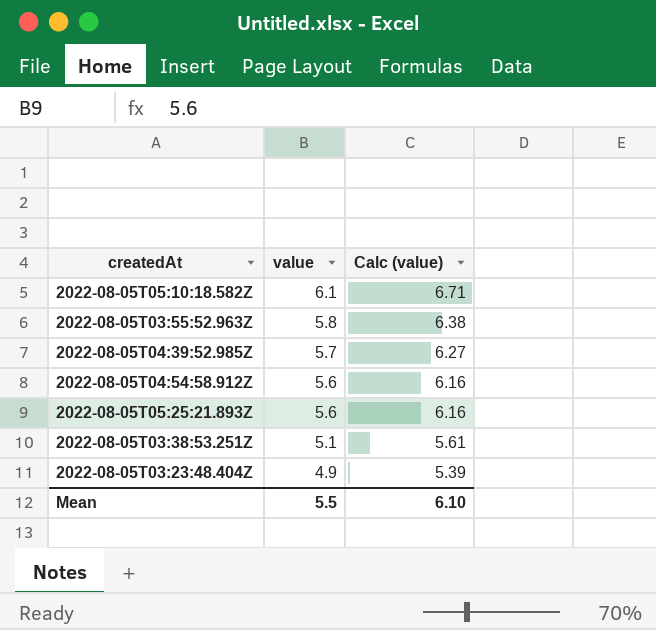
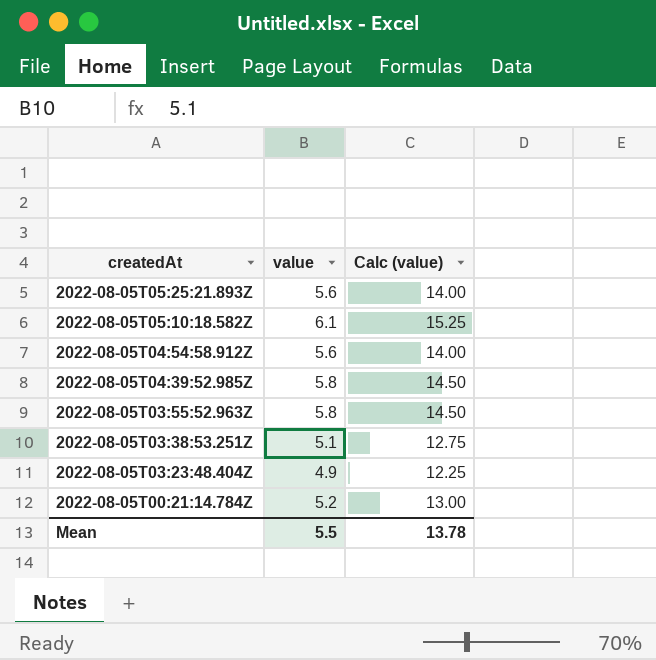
row order: value descending -> createdAt descending
column Calc (value) | formula: [value] * 1.1 -> [value] * 2.5
2022-08-05T04:39:52.985Z | value: 5.7 -> 5.8
row 2022-08-05T00:21:14.784Z: none -> 5.2 | 13.00
Mean | Calc (value): 6.10 -> 13.78

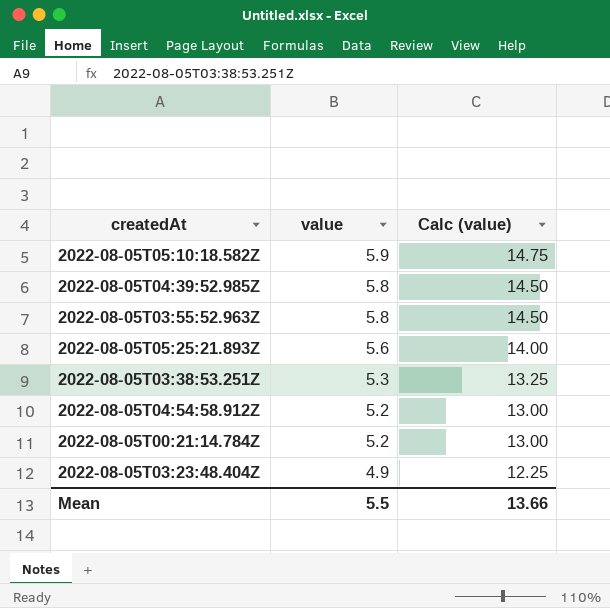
row order: createdAt descending -> value descending
2022-08-05T05:10:18.582Z | value: 6.1 -> 5.9
2022-08-05T05:10:18.582Z | Calc (value): 15.25 -> 14.75
2022-08-05T03:38:53.251Z | value: 5.1 -> 5.3
2022-08-05T03:38:53.251Z | Calc (value): 12.75 -> 13.25
2022-08-05T04:54:58.912Z | value: 5.6 -> 5.2
2022-08-05T04:54:58.912Z | Calc (value): 14.00 -> 13.00
Mean | Calc (value): 13.78 -> 13.66

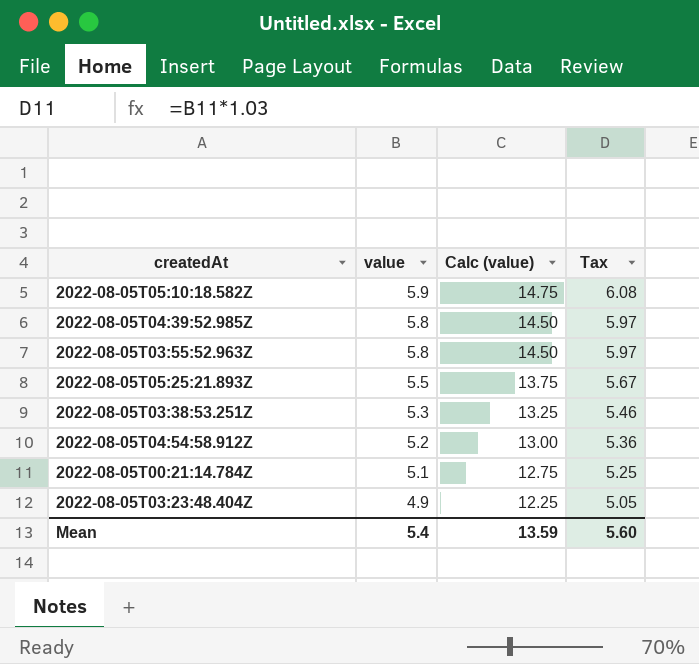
column Tax | formula: none -> [value] * 1.03
2022-08-05T05:25:21.893Z | value: 5.6 -> 5.5
2022-08-05T05:25:21.893Z | Calc (value): 14.00 -> 13.75
2022-08-05T00:21:14.784Z | value: 5.2 -> 5.1
2022-08-05T00:21:14.784Z | Calc (value): 13.00 -> 12.75
Mean | value: 5.5 -> 5.4
Mean | Calc (value): 13.66 -> 13.59

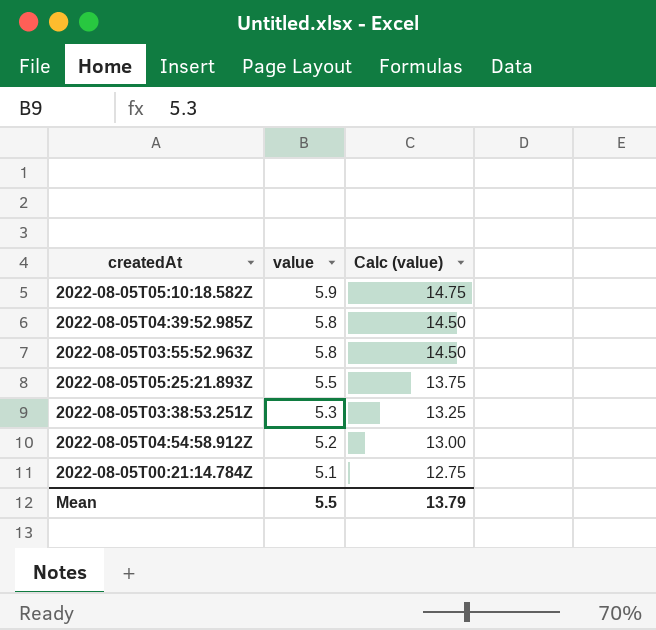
column Tax | formula: [value] * 1.03 -> none
row 2022-08-05T03:23:48.404Z: 4.9 | 12.25 | 5.05 -> none
Mean | value: 5.4 -> 5.5
Mean | Calc (value): 13.59 -> 13.79

